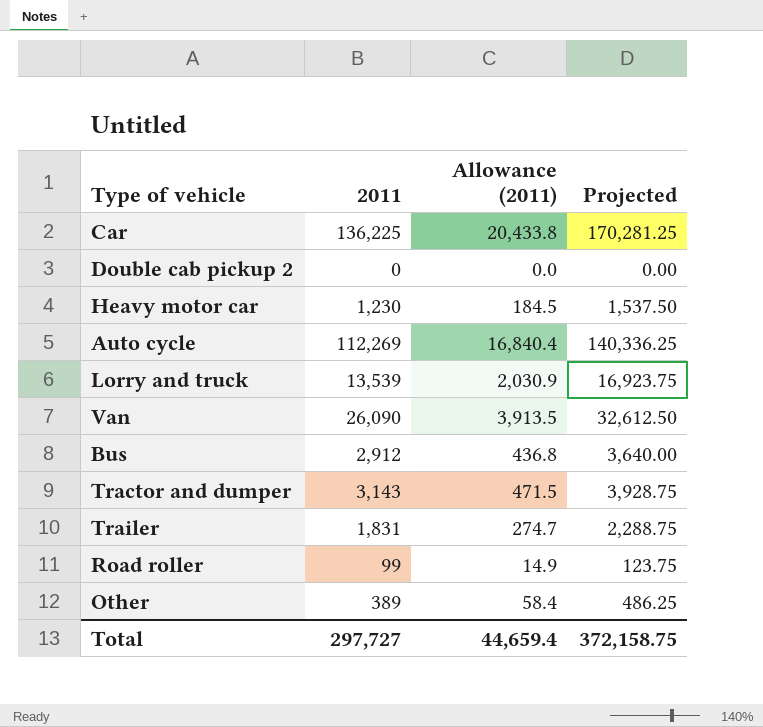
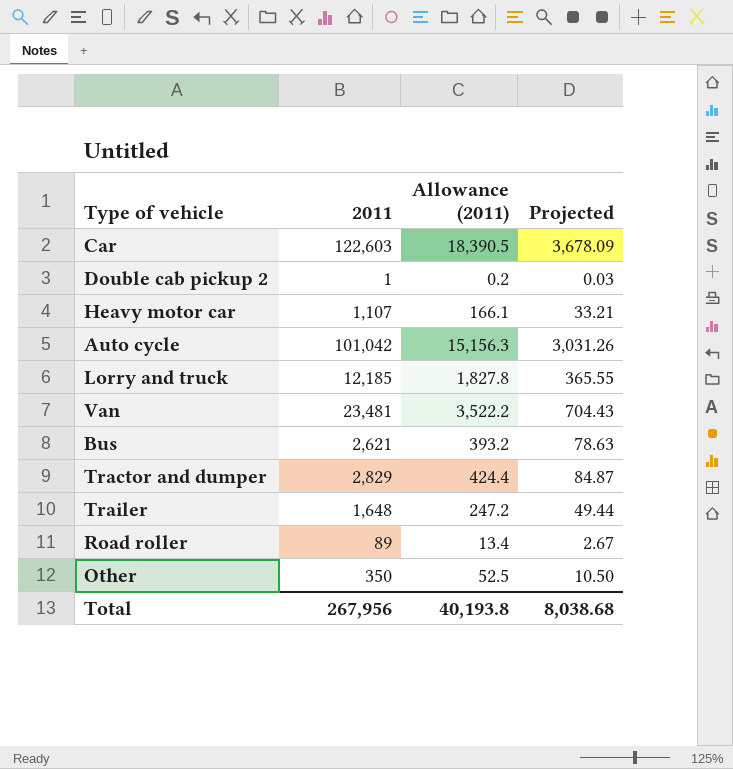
column Projected | formula: [2011] * 1.25 -> [2011] * 0.03
Car | 2011: 136,225 -> 122,603
Car | Allowance (2011): 20,433.8 -> 18,390.5
Double cab pickup 2 | 2011: 0 -> 1
Double cab pickup 2 | Allowance (2011): 0.0 -> 0.2
Heavy motor car | 2011: 1,230 -> 1,107
Heavy motor car | Allowance (2011): 184.5 -> 166.1
Auto cycle | 2011: 112,269 -> 101,042
Auto cycle | Allowance (2011): 16,840.4 -> 15,156.3
Lorry and truck | 2011: 13,539 -> 12,185
Lorry and truck | Allowance (2011): 2,030.9 -> 1,827.8
Van | 2011: 26,090 -> 23,481
Van | Allowance (2011): 3,913.5 -> 3,522.2
Bus | 2011: 2,912 -> 2,621
Bus | Allowance (2011): 436.8 -> 393.2
Tractor and dumper | 2011: 3,143 -> 2,829
Tractor and dumper | Allowance (2011): 471.5 -> 424.4
Trailer | 2011: 1,831 -> 1,648
Trailer | Allowance (2011): 274.7 -> 247.2
Road roller | 2011: 99 -> 89
Road roller | Allowance (2011): 14.9 -> 13.4
Other | 2011: 389 -> 350
Other | Allowance (2011): 58.4 -> 52.5
Total | 2011: 297,727 -> 267,956
Total | Allowance (2011): 44,659.4 -> 40,193.8
Total | Projected: 372,158.75 -> 8,038.68

